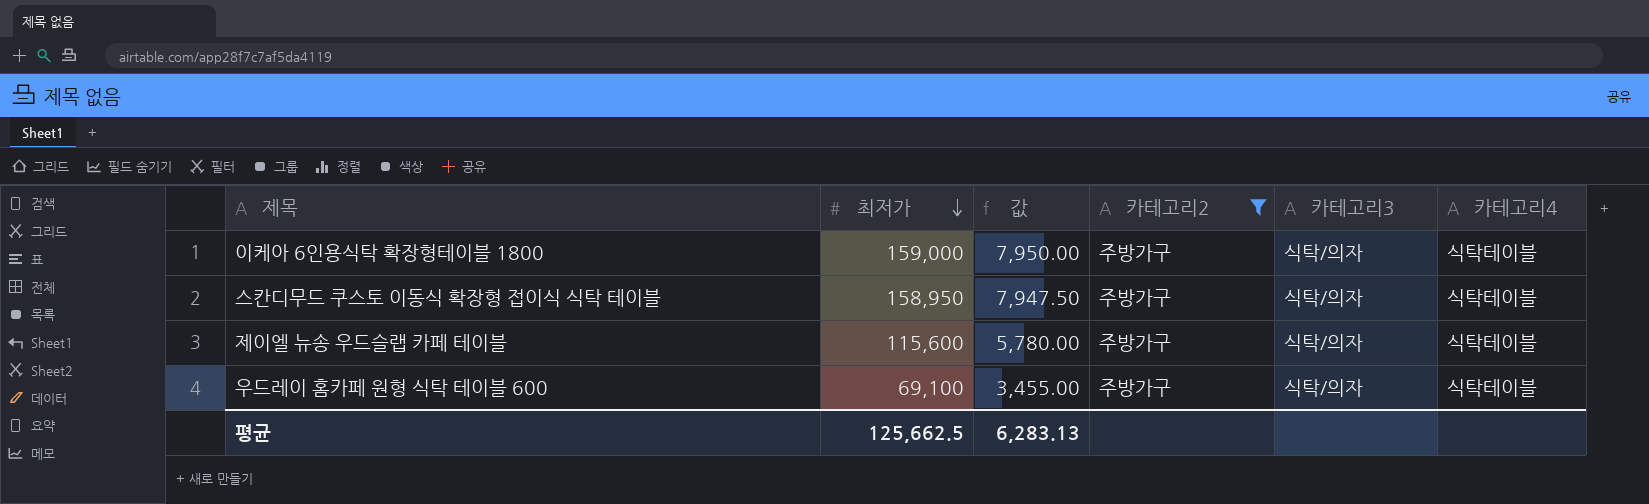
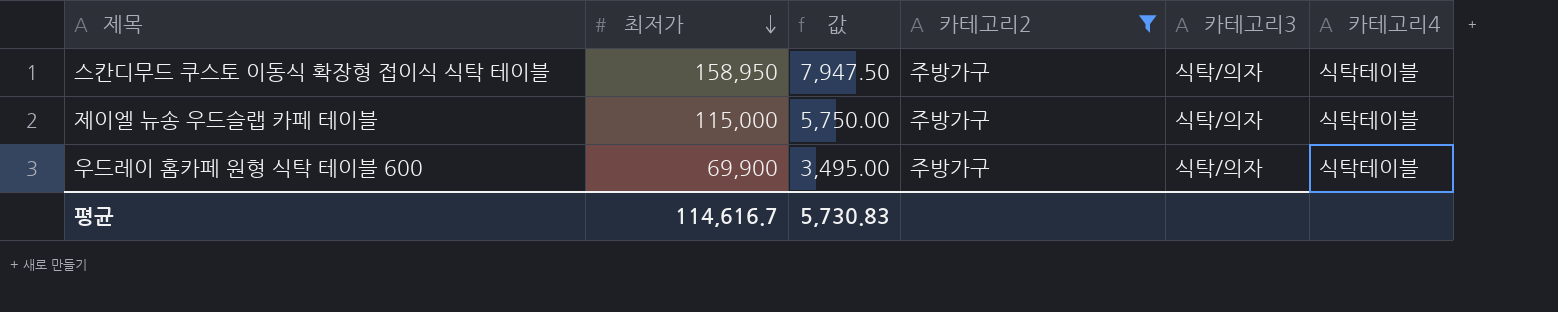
row 이케아 6인용식탁 확장형테이블 1800: 159,000 | 7,950.00 | 주방가구 | 식탁/의자 | 식탁테이블 -> none
제이엘 뉴송 우드슬랩 카페 테이블 | 최저가: 115,600 -> 115,000
제이엘 뉴송 우드슬랩 카페 테이블 | 값: 5,780.00 -> 5,750.00
우드레이 홈카페 원형 식탁 테이블 600 | 최저가: 69,100 -> 69,900
우드레이 홈카페 원형 식탁 테이블 600 | 값: 3,455.00 -> 3,495.00
평균 | 최저가: 125,662.5 -> 114,616.7
평균 | 값: 6,283.13 -> 5,730.83

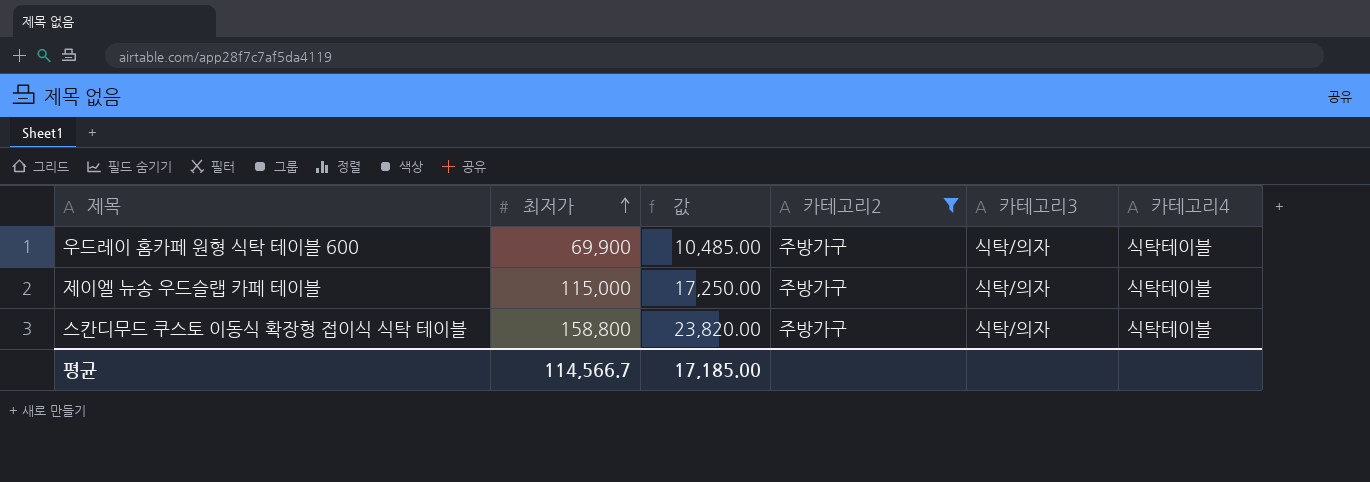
row order: 최저가 descending -> 최저가 ascending
column 값 | formula: [최저가] * 0.05 -> [최저가] * 0.15
스칸디무드 쿠스토 이동식 확장형 접이식 식탁 테이블 | 최저가: 158,950 -> 158,800
평균 | 최저가: 114,616.7 -> 114,566.7
평균 | 값: 5,730.83 -> 17,185.00

